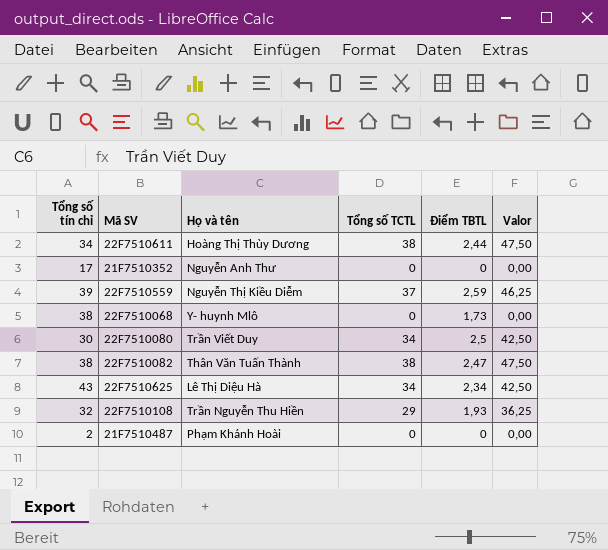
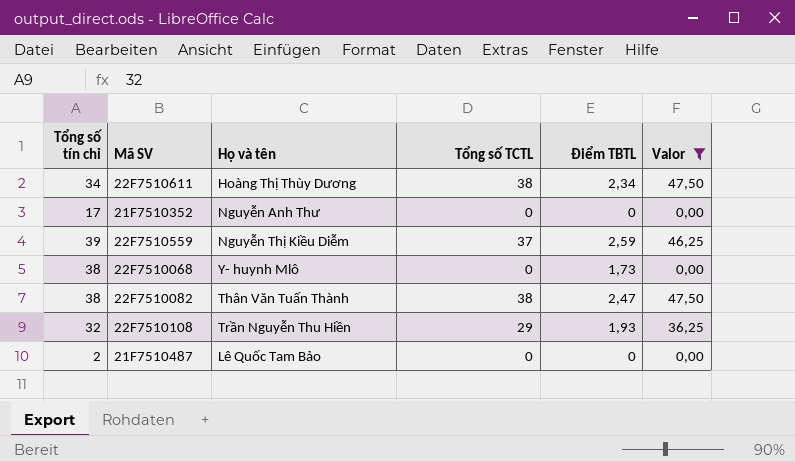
filter: none -> Valor != 42,50
22F7510611 | Điểm TBTL: 2,44 -> 2,34
21F7510487 | Họ và tên: Phạm Khánh Hoài -> Lê Quốc Tam Bảo

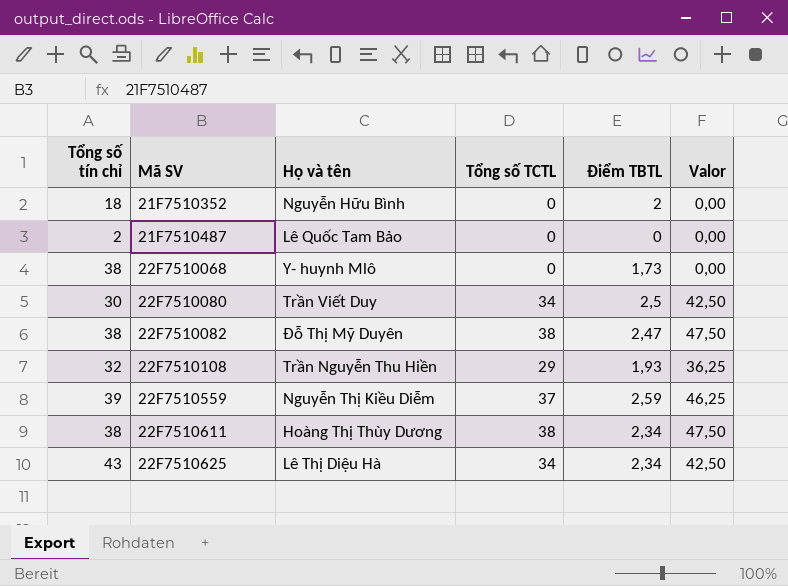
filter: Valor != 42,50 -> none
row order: none -> Mã SV ascending
21F7510352 | Tổng số tín chỉ: 17 -> 18
21F7510352 | Họ và tên: Nguyễn Anh Thư -> Nguyễn Hữu Bình
21F7510352 | Điểm TBTL: 0 -> 2
22F7510082 | Họ và tên: Thân Văn Tuấn Thành -> Đỗ Thị Mỹ Duyên
22F7510611 | Tổng số tín chỉ: 34 -> 38

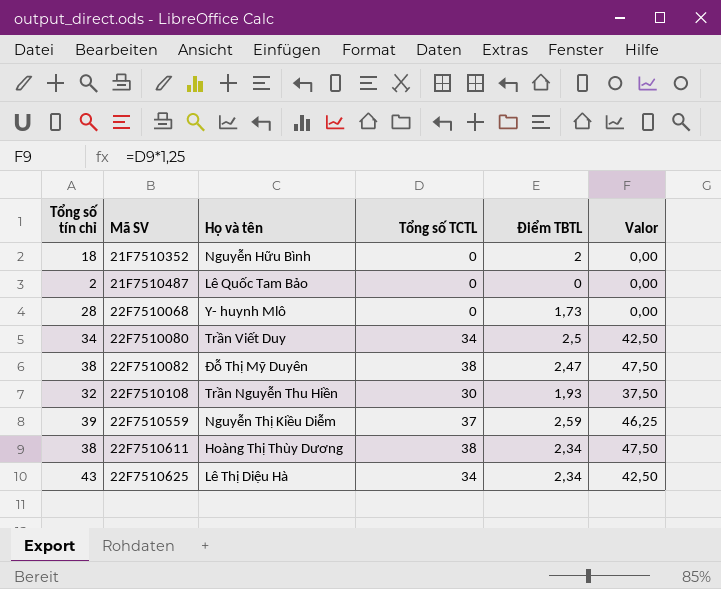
22F7510068 | Tổng số tín chỉ: 38 -> 28
22F7510080 | Tổng số tín chỉ: 30 -> 34
22F7510108 | Tổng số TCTL: 29 -> 30
22F7510108 | Valor: 36,25 -> 37,50

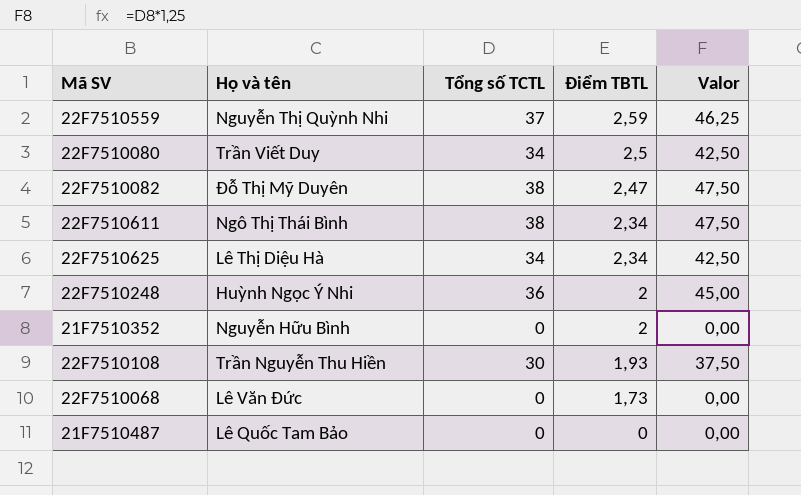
row order: Mã SV ascending -> Điểm TBTL descending
column Tổng số tín chỉ | position: 1 -> none
22F7510559 | Họ và tên: Nguyễn Thị Kiều Diễm -> Nguyễn Thị Quỳnh Nhi
22F7510611 | Họ và tên: Hoàng Thị Thùy Dương -> Ngô Thị Thái Bình
row 22F7510248: none -> Huỳnh Ngọc Ý Nhi | 36 | 2 | 45,00
22F7510068 | Họ và tên: Y- huynh Mlô -> Lê Văn Đức

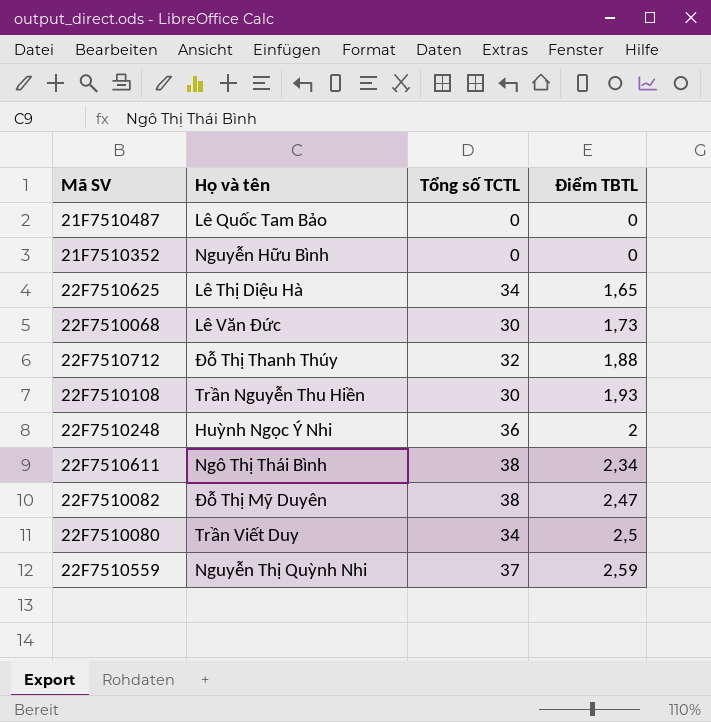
row order: Điểm TBTL descending -> Điểm TBTL ascending
column Valor | formula: [Tổng số TCTL] * 1,25 -> none
21F7510352 | Điểm TBTL: 2 -> 0
22F7510625 | Điểm TBTL: 2,34 -> 1,65
22F7510068 | Tổng số TCTL: 0 -> 30
row 22F7510712: none -> Đỗ Thị Thanh Thúy | 32 | 1,88

